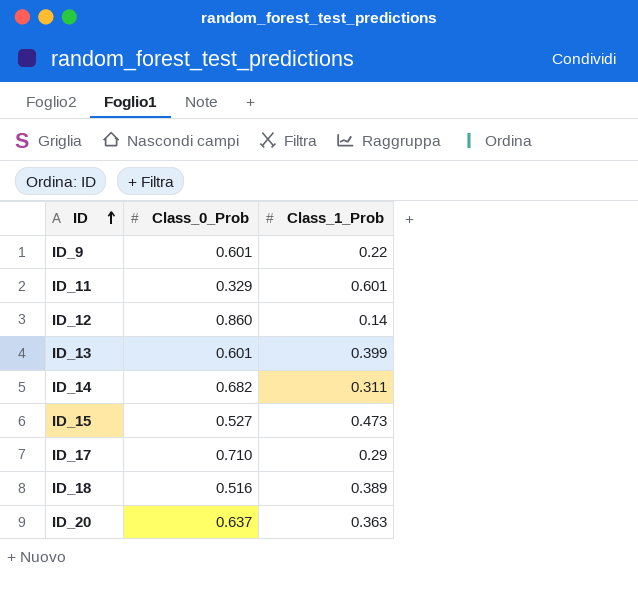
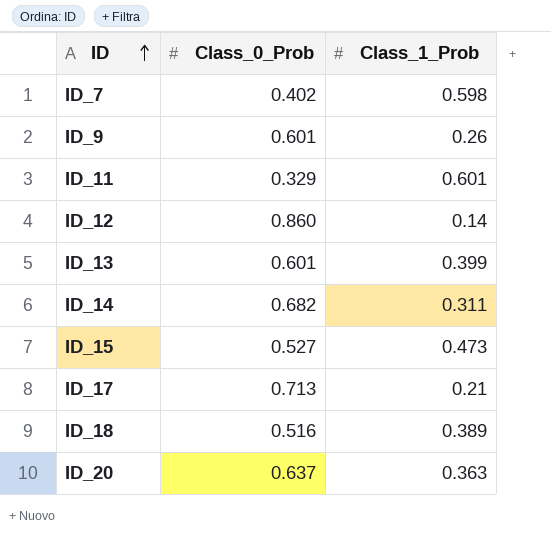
row ID_7: none -> 0.402 | 0.598
ID_9 | Class_1_Prob: 0.22 -> 0.26
ID_17 | Class_0_Prob: 0.710 -> 0.713
ID_17 | Class_1_Prob: 0.29 -> 0.21

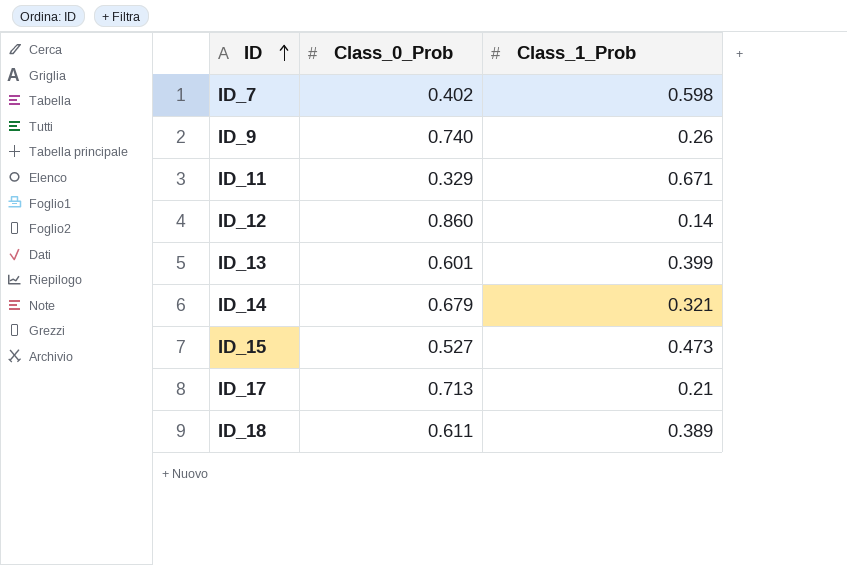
row ID_20: 0.637 | 0.363 -> none
ID_9 | Class_0_Prob: 0.601 -> 0.740
ID_11 | Class_1_Prob: 0.601 -> 0.671
ID_14 | Class_0_Prob: 0.682 -> 0.679
ID_14 | Class_1_Prob: 0.311 -> 0.321
ID_18 | Class_0_Prob: 0.516 -> 0.611

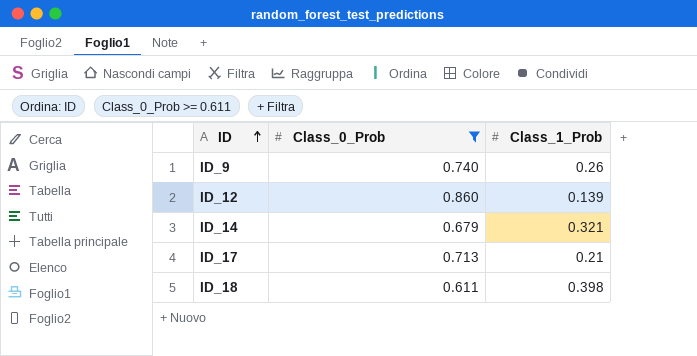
filter: none -> Class_0_Prob >= 0.611
ID_12 | Class_1_Prob: 0.14 -> 0.139
ID_18 | Class_1_Prob: 0.389 -> 0.398

